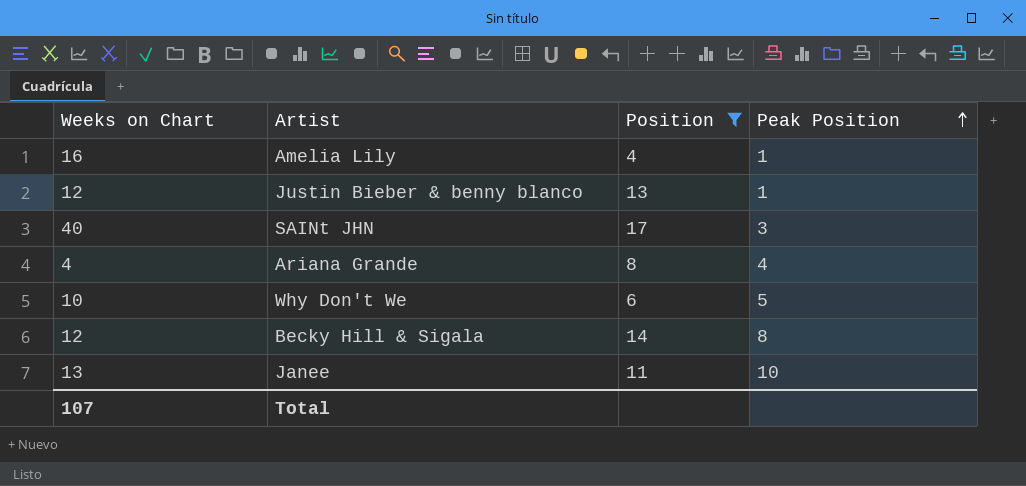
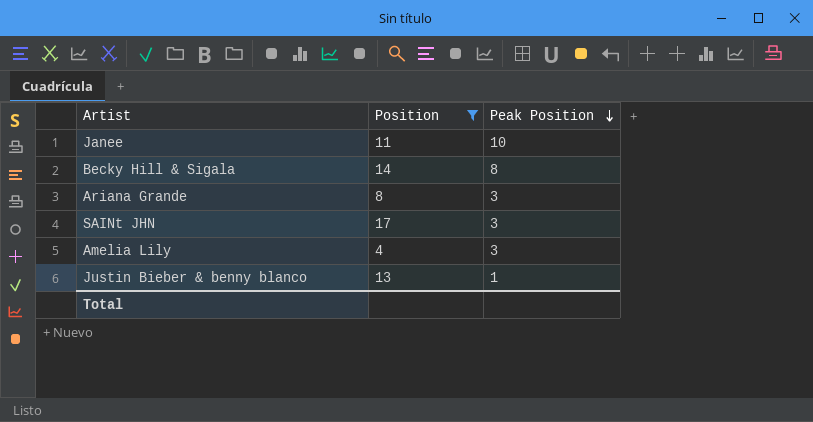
row order: Peak Position ascending -> Peak Position descending
column Weeks on Chart | position: 1 -> none
row Why Don't We: 10 | 6 | 5 -> none
Ariana Grande | Peak Position: 4 -> 3
Amelia Lily | Peak Position: 1 -> 3

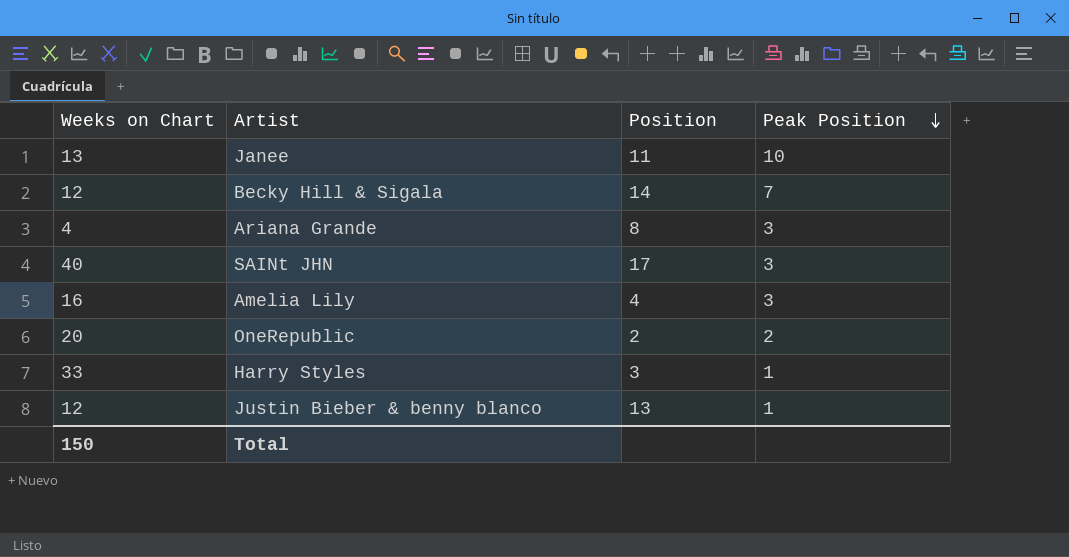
filter: Position >= 4 -> none
column Weeks on Chart | position: none -> 1
Becky Hill & Sigala | Peak Position: 8 -> 7

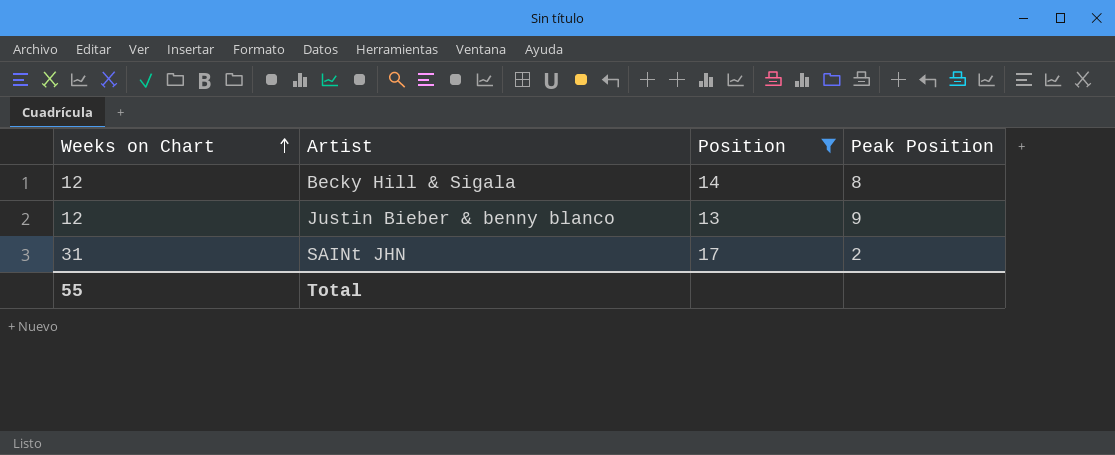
filter: none -> Position >= 13
row order: Peak Position descending -> Weeks on Chart ascending
Becky Hill & Sigala | Peak Position: 7 -> 8
Justin Bieber & benny blanco | Peak Position: 1 -> 9
SAINt JHN | Weeks on Chart: 40 -> 31
SAINt JHN | Peak Position: 3 -> 2
Total | Weeks on Chart: 150 -> 55

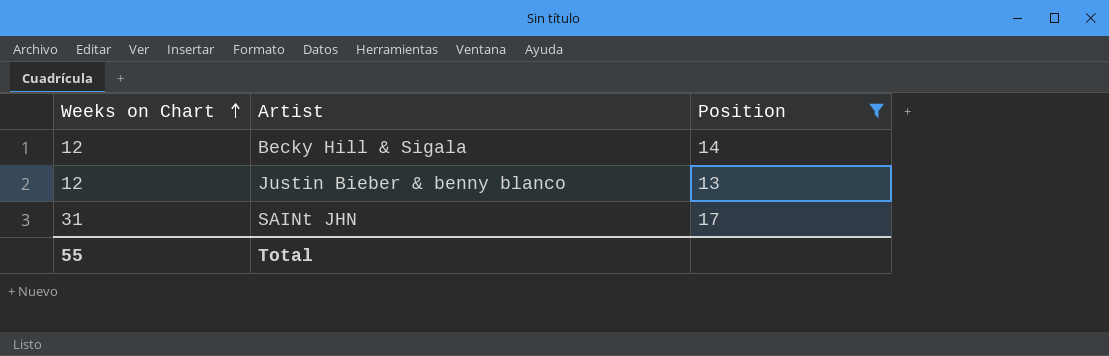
column Peak Position | position: 4 -> none

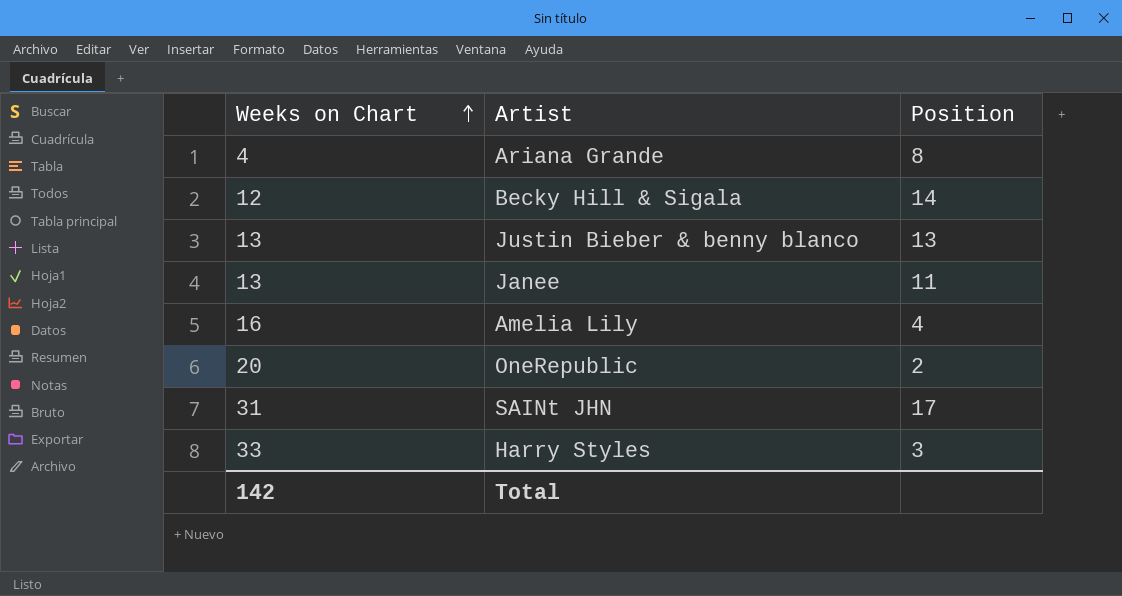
filter: Position >= 13 -> none
Justin Bieber & benny blanco | Weeks on Chart: 12 -> 13
Total | Weeks on Chart: 55 -> 142

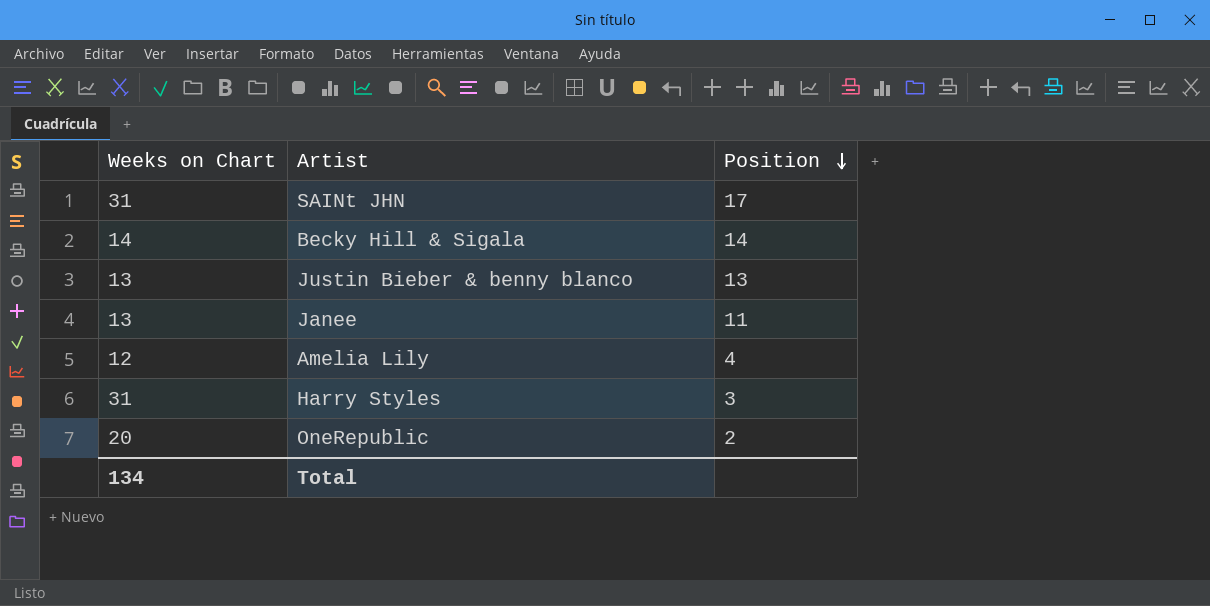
row order: Weeks on Chart ascending -> Position descending
row Ariana Grande: 4 | 8 -> none
Becky Hill & Sigala | Weeks on Chart: 12 -> 14
Amelia Lily | Weeks on Chart: 16 -> 12
Harry Styles | Weeks on Chart: 33 -> 31
Total | Weeks on Chart: 142 -> 134

